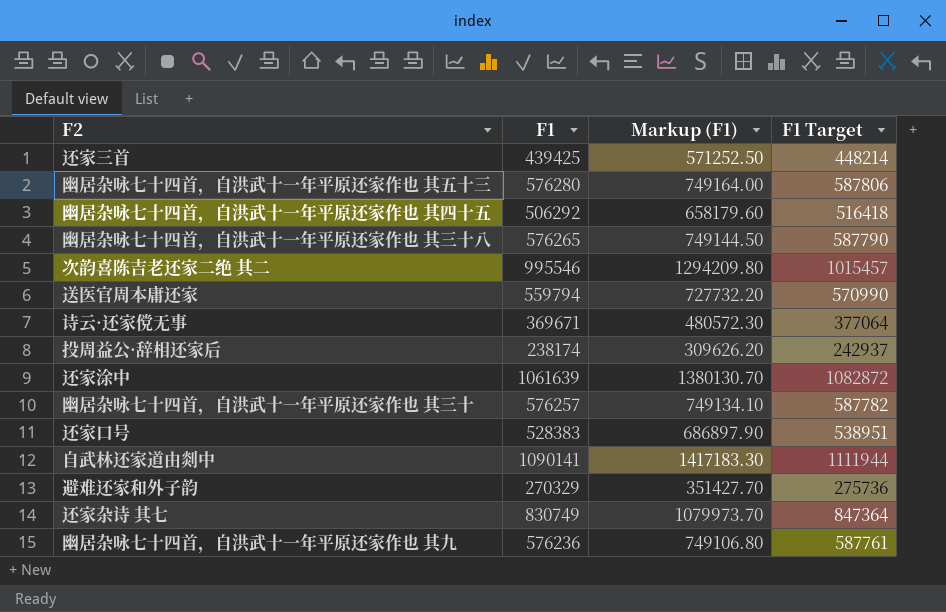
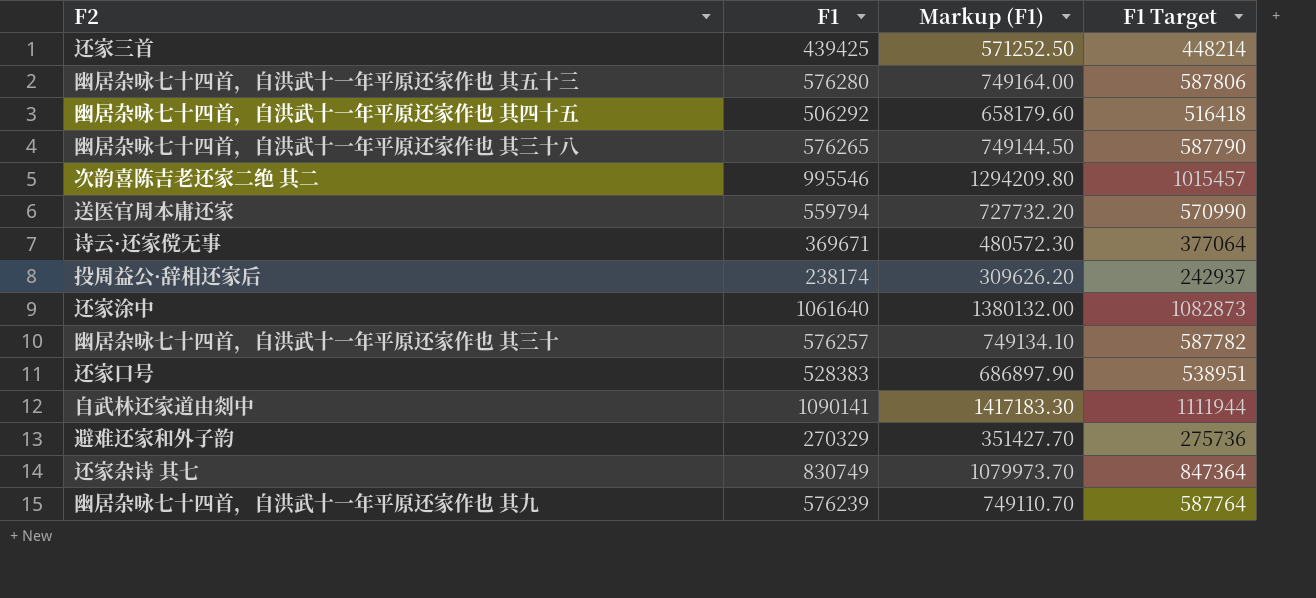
还家涂中 | F1: 1061639 -> 1061640
还家涂中 | Markup (F1): 1380130.70 -> 1380132.00
还家涂中 | F1 Target: 1082872 -> 1082873
幽居杂咏七十四首，自洪武十一年平原还家作也 其九 | F1: 576236 -> 576239
幽居杂咏七十四首，自洪武十一年平原还家作也 其九 | Markup (F1): 749106.80 -> 749110.70
幽居杂咏七十四首，自洪武十一年平原还家作也 其九 | F1 Target: 587761 -> 587764

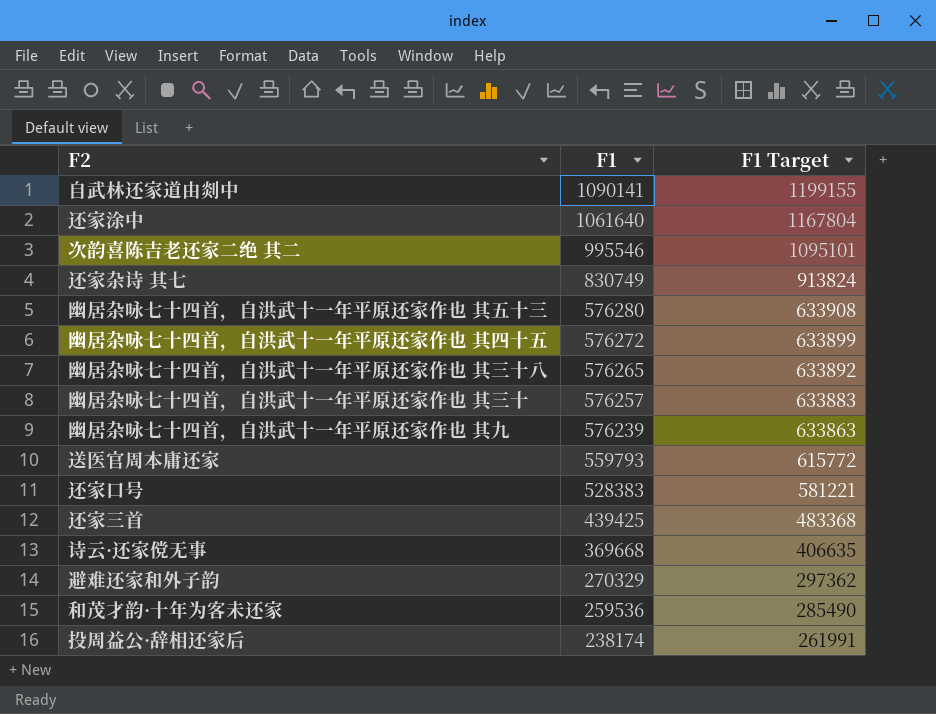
row order: none -> F1 descending
column Markup (F1) | formula: [F1] * 1.3 -> none
column F1 Target | formula: [F1] * 1.02 -> [F1] * 1.1
幽居杂咏七十四首，自洪武十一年平原还家作也 其四十五 | F1: 506292 -> 576272
送医官周本庸还家 | F1: 559794 -> 559793
诗云·还家傥无事 | F1: 369671 -> 369668
row 和茂才韵·十年为客未还家: none -> 259536 | 285490

